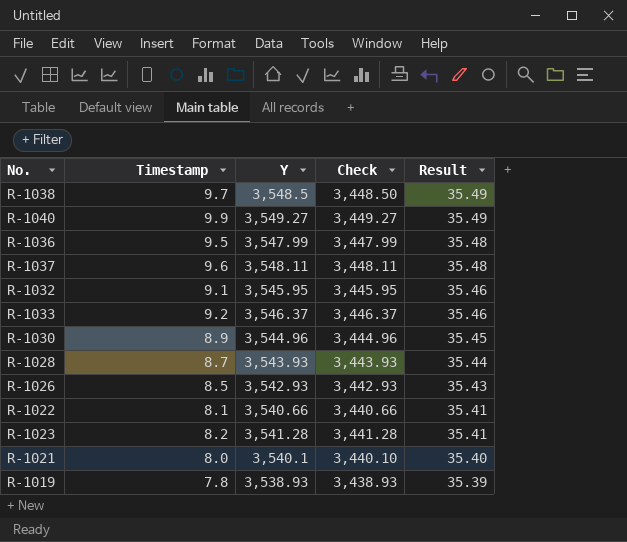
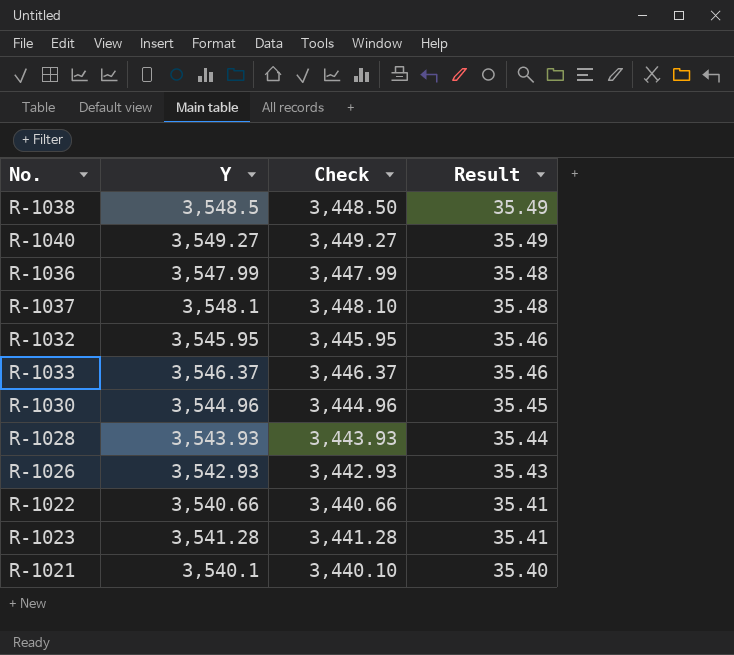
column Timestamp | position: 2 -> none
row R-1019: 7.8 | 3,538.93 | 3,438.93 | 35.39 -> none
R-1037 | Y: 3,548.11 -> 3,548.1
R-1037 | Check: 3,448.11 -> 3,448.10

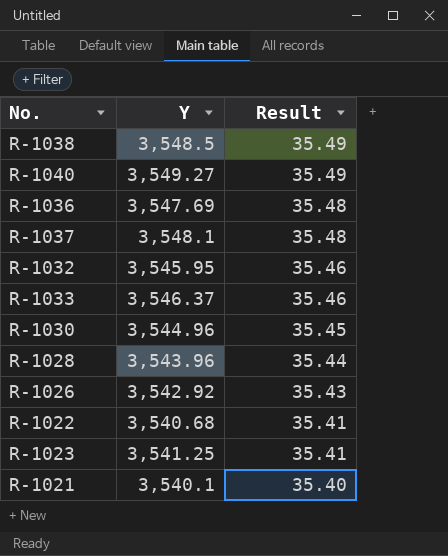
column Check | formula: [Y] - 100 -> none
R-1036 | Y: 3,547.99 -> 3,547.69
R-1028 | Y: 3,543.93 -> 3,543.96
R-1026 | Y: 3,542.93 -> 3,542.92
R-1022 | Y: 3,540.66 -> 3,540.68
R-1023 | Y: 3,541.28 -> 3,541.25

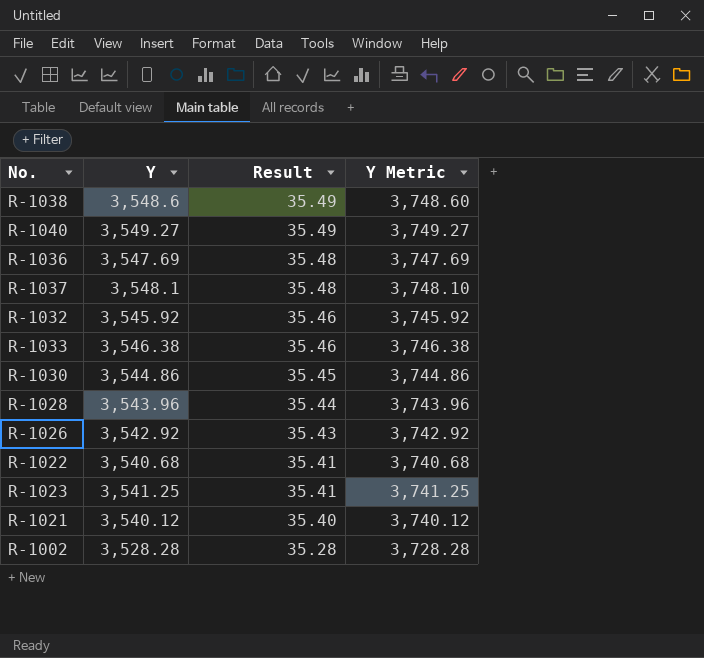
column Y Metric | formula: none -> [Y] + 200
R-1038 | Y: 3,548.5 -> 3,548.6
R-1032 | Y: 3,545.95 -> 3,545.92
R-1033 | Y: 3,546.37 -> 3,546.38
R-1030 | Y: 3,544.96 -> 3,544.86
R-1021 | Y: 3,540.1 -> 3,540.12
row R-1002: none -> 3,528.28 | 35.28 | 3,728.28

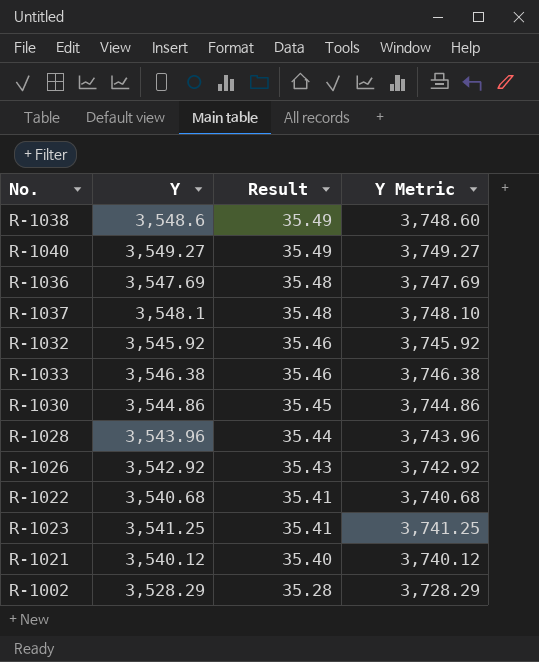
R-1002 | Y: 3,528.28 -> 3,528.29
R-1002 | Y Metric: 3,728.28 -> 3,728.29

